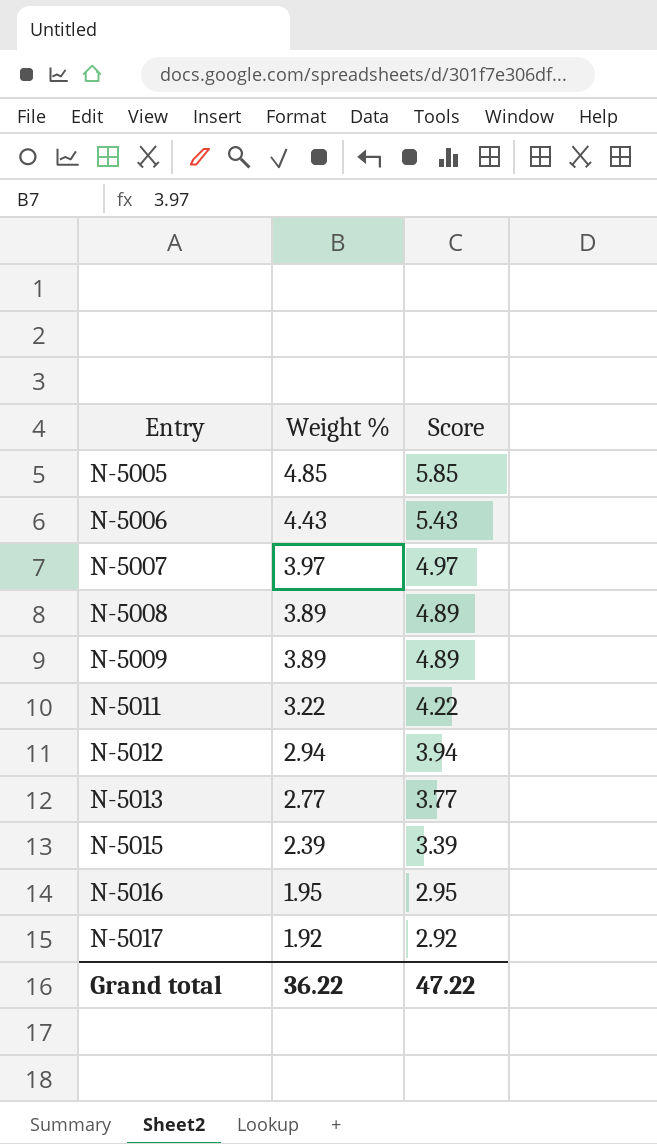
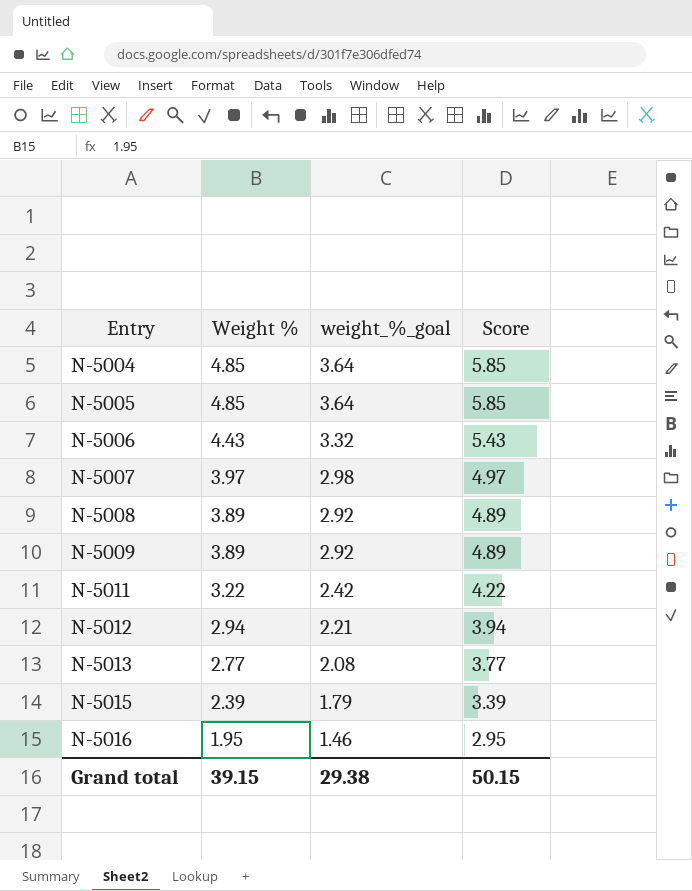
column weight_%_goal | formula: none -> [Weight %] * 0.75
row N-5017: 1.92 | 2.92 -> none
row N-5004: none -> 4.85 | 3.64 | 5.85
Grand total | Weight %: 36.22 -> 39.15
Grand total | Score: 47.22 -> 50.15

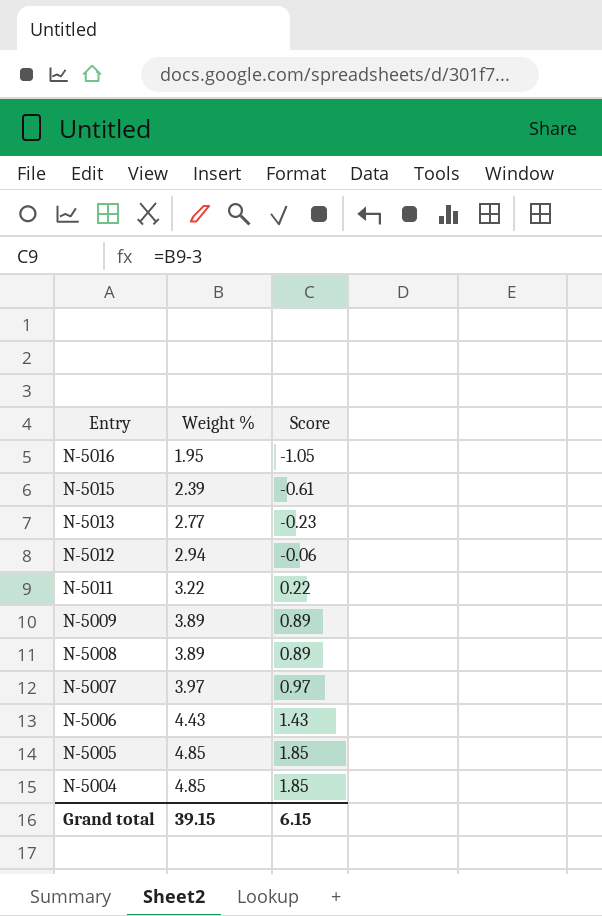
row order: Entry ascending -> Entry descending
column weight_%_goal | formula: [Weight %] * 0.75 -> none
column Score | formula: [Weight %] + 1 -> [Weight %] - 3
Grand total | Score: 50.15 -> 6.15

